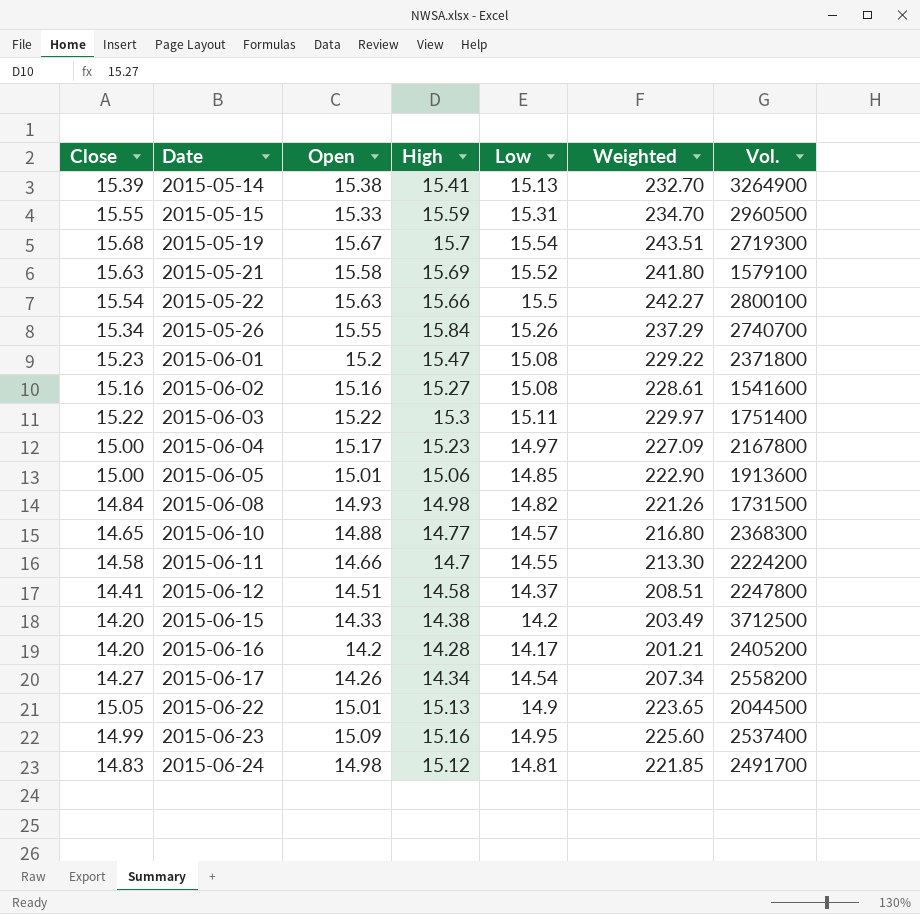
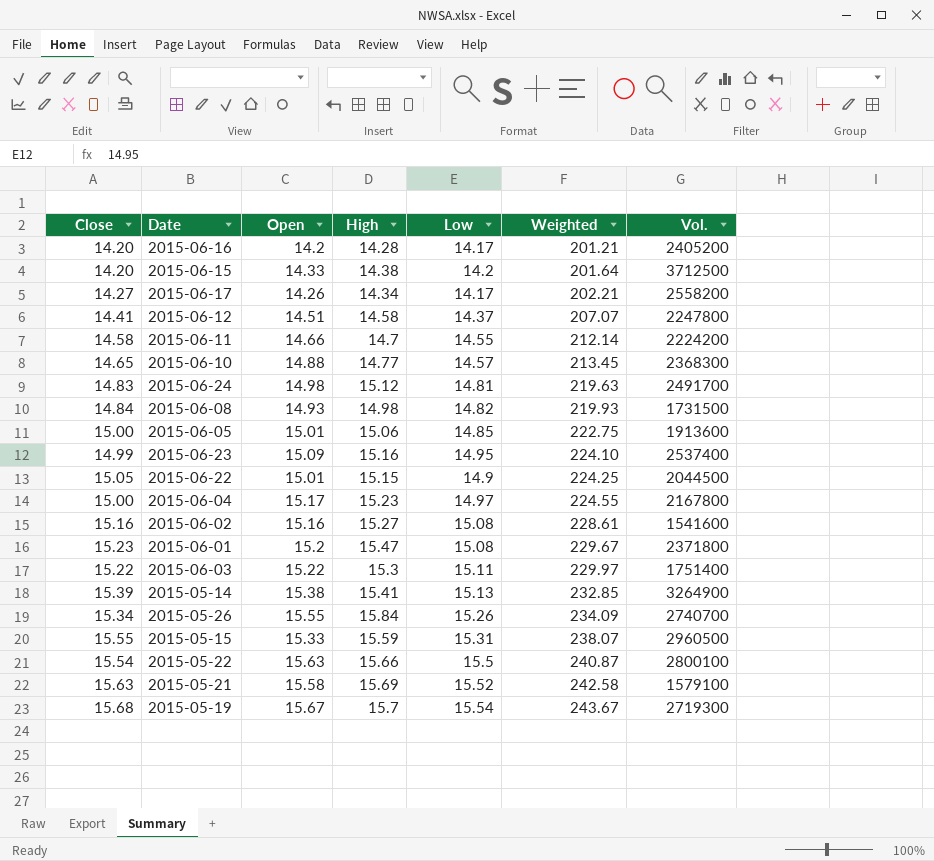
row order: Date ascending -> Weighted ascending
column Weighted | formula: [Open] * [Low] -> [Close] * [Low]
2015-06-17 | Low: 14.54 -> 14.17
2015-06-22 | High: 15.13 -> 15.15

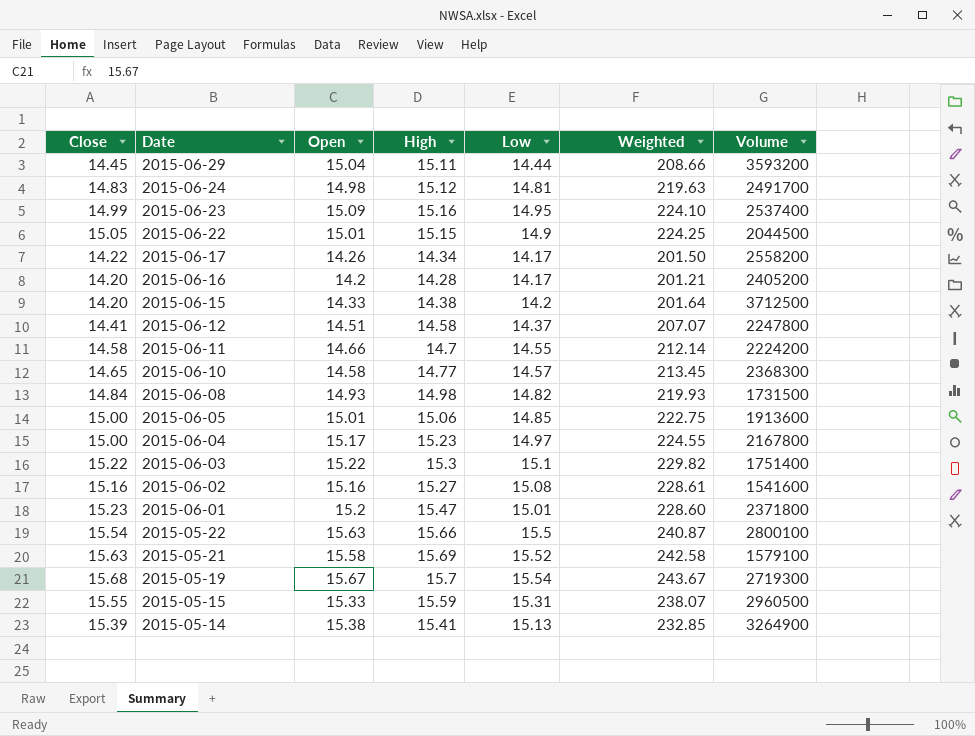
row order: Weighted ascending -> Date descending
column name: Vol. -> Volume
row 2015-05-26: 15.34 | 15.55 | 15.84 | 15.26 | 234.09 | 2740700 -> none
row 2015-06-29: none -> 14.45 | 15.04 | 15.11 | 14.44 | 208.66 | 3593200
2015-06-17 | Close: 14.27 -> 14.22
2015-06-17 | Weighted: 202.21 -> 201.50
2015-06-10 | Open: 14.88 -> 14.58
2015-06-03 | Low: 15.11 -> 15.1
2015-06-03 | Weighted: 229.97 -> 229.82
2015-06-01 | Low: 15.08 -> 15.01
2015-06-01 | Weighted: 229.67 -> 228.60

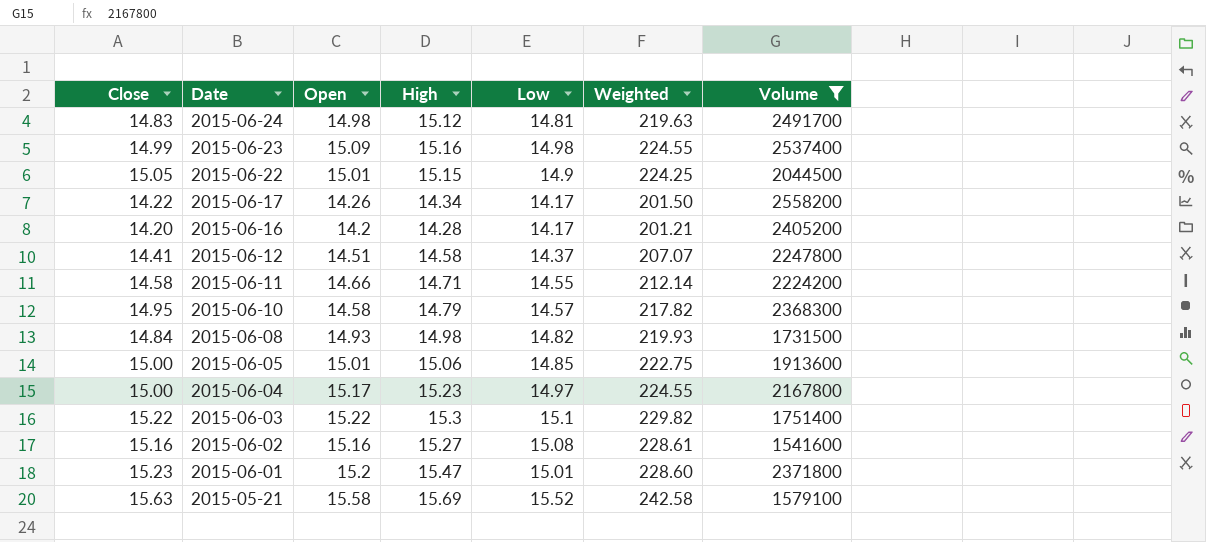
filter: none -> Volume <= 2558200
2015-06-23 | Low: 14.95 -> 14.98
2015-06-23 | Weighted: 224.10 -> 224.55
2015-06-11 | High: 14.7 -> 14.71
2015-06-10 | Close: 14.65 -> 14.95
2015-06-10 | High: 14.77 -> 14.79
2015-06-10 | Weighted: 213.45 -> 217.82

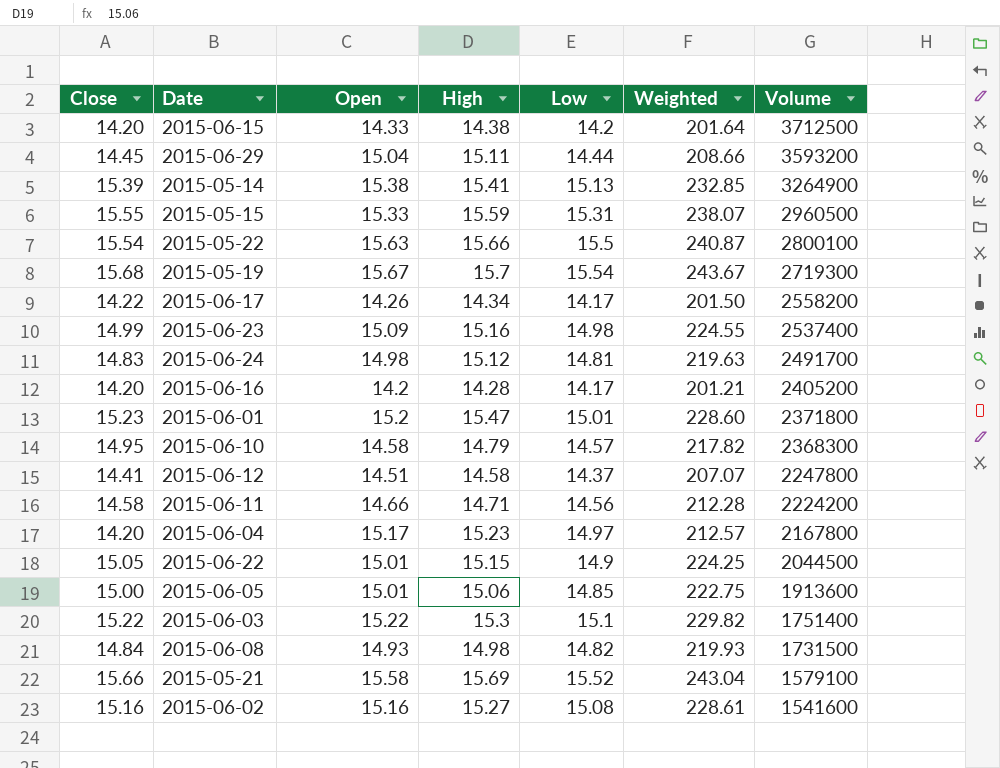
filter: Volume <= 2558200 -> none
row order: Date descending -> Volume descending
2015-06-11 | Low: 14.55 -> 14.56
2015-06-11 | Weighted: 212.14 -> 212.28
2015-06-04 | Close: 15.00 -> 14.20
2015-06-04 | Weighted: 224.55 -> 212.57
2015-05-21 | Close: 15.63 -> 15.66
2015-05-21 | Weighted: 242.58 -> 243.04

